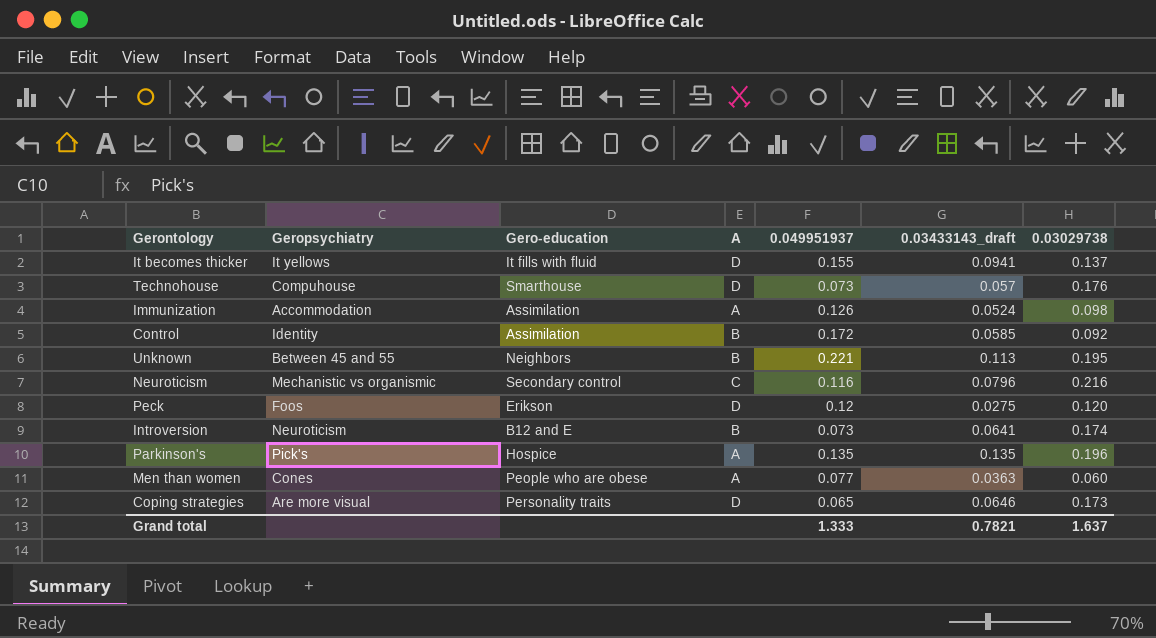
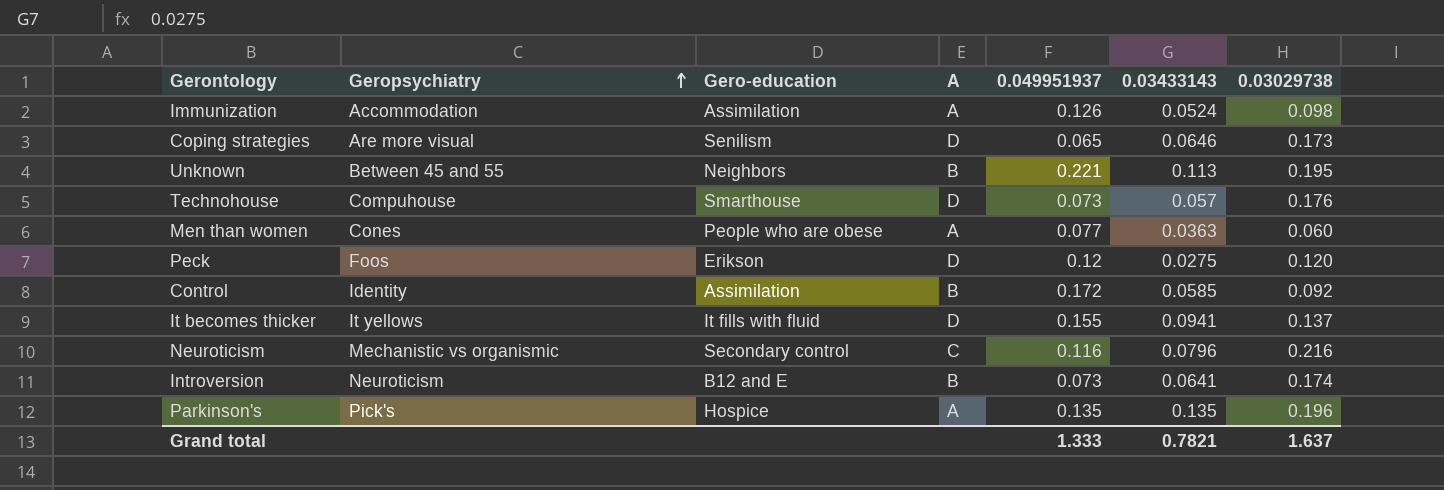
row order: none -> Geropsychiatry ascending
column name: 0.03433143_draft -> 0.03433143
Coping strategies | Gero-education: Personality traits -> Senilism

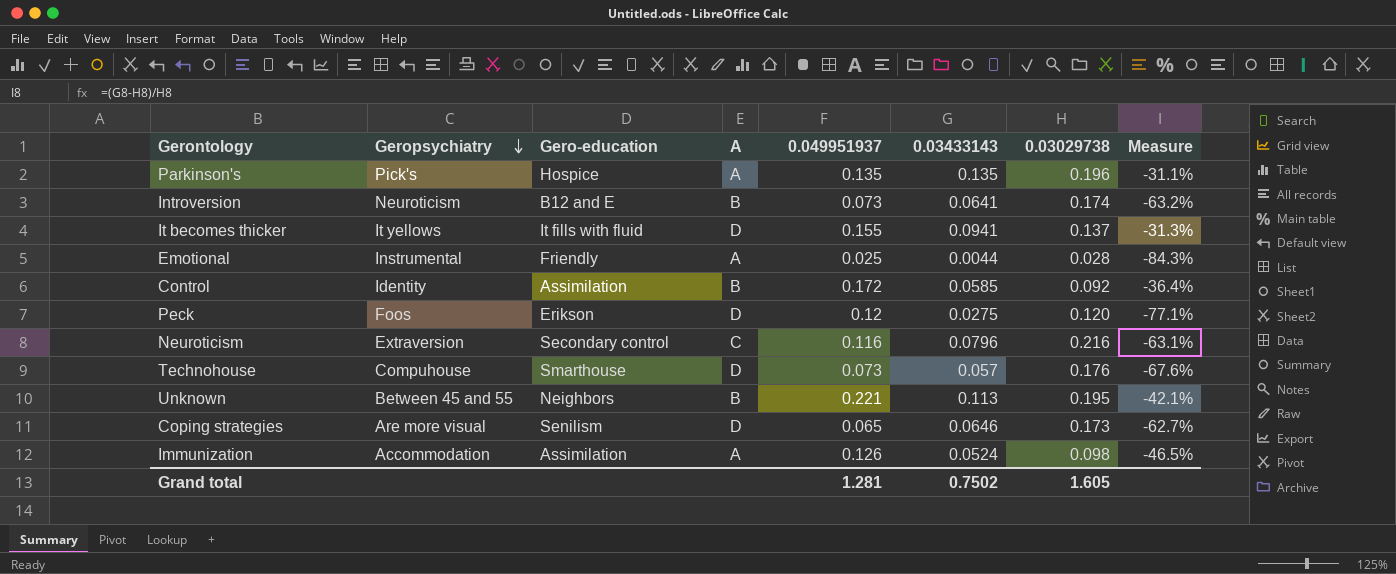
row order: Geropsychiatry ascending -> Geropsychiatry descending
column Measure | formula: none -> ([0.03433143] - [0.03029738]) / [0.03029738]
row Men than women: Cones | People who are obese | A | 0.077 | 0.0363 | 0.060 -> none
row Emotional: none -> Instrumental | Friendly | A | 0.025 | 0.0044 | 0.028 | -84.3%
Neuroticism | Geropsychiatry: Mechanistic vs organismic -> Extraversion
Grand total | 0.049951937: 1.333 -> 1.281
Grand total | 0.03433143: 0.7821 -> 0.7502
Grand total | 0.03029738: 1.637 -> 1.605

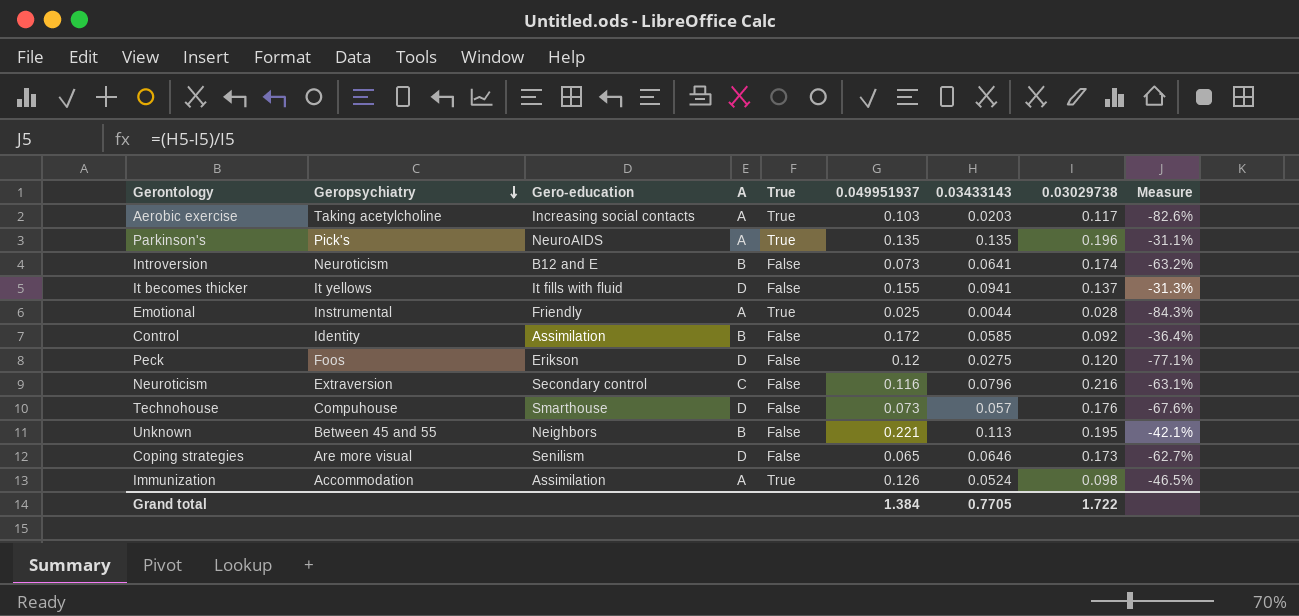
column True | position: none -> 5
row Aerobic exercise: none -> Taking acetylcholine | Increasing social contacts | A | True | 0.103 | 0.0203 | 0.117 | -82.6%
Parkinson's | Gero-education: Hospice -> NeuroAIDS
Grand total | 0.049951937: 1.281 -> 1.384
Grand total | 0.03433143: 0.7502 -> 0.7705
Grand total | 0.03029738: 1.605 -> 1.722

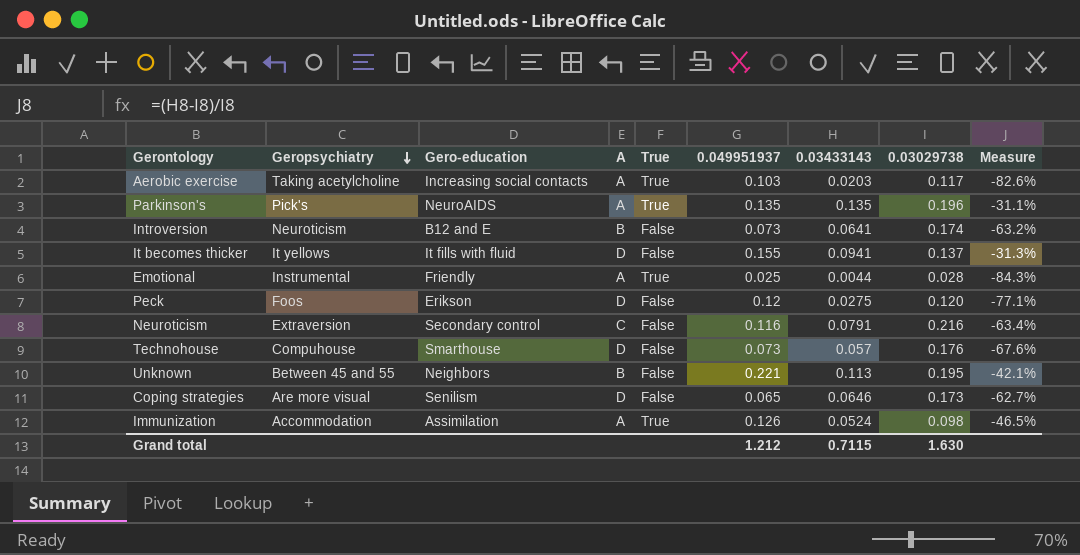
row Control: Identity | Assimilation | B | False | 0.172 | 0.0585 | 0.092 | -36.4% -> none
Neuroticism | 0.03433143: 0.0796 -> 0.0791
Neuroticism | Measure: -63.1% -> -63.4%
Grand total | 0.049951937: 1.384 -> 1.212
Grand total | 0.03433143: 0.7705 -> 0.7115
Grand total | 0.03029738: 1.722 -> 1.630

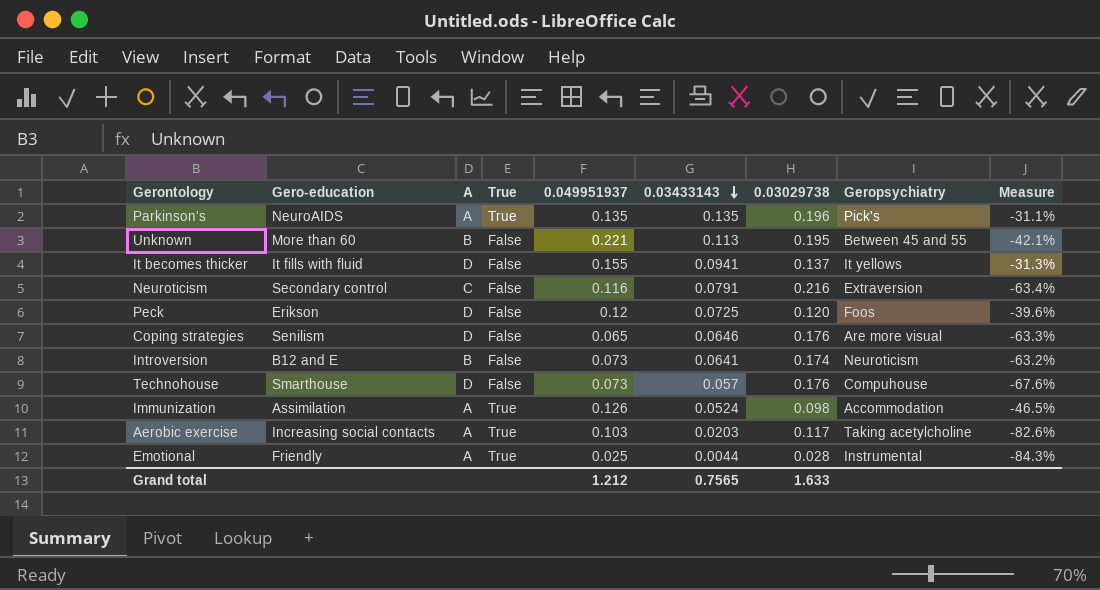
row order: Geropsychiatry descending -> 0.03433143 descending
column Geropsychiatry | position: 2 -> 8
Unknown | Gero-education: Neighbors -> More than 60
Peck | 0.03433143: 0.0275 -> 0.0725
Peck | Measure: -77.1% -> -39.6%
Coping strategies | 0.03029738: 0.173 -> 0.176
Coping strategies | Measure: -62.7% -> -63.3%
Grand total | 0.03433143: 0.7115 -> 0.7565
Grand total | 0.03029738: 1.630 -> 1.633

